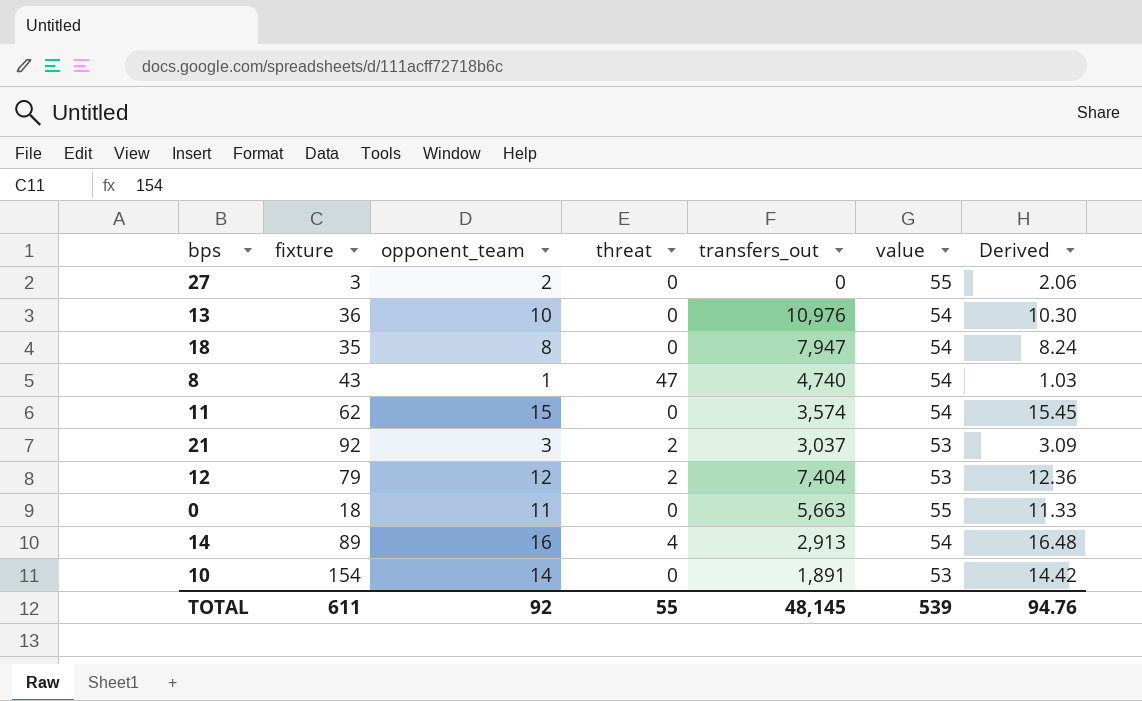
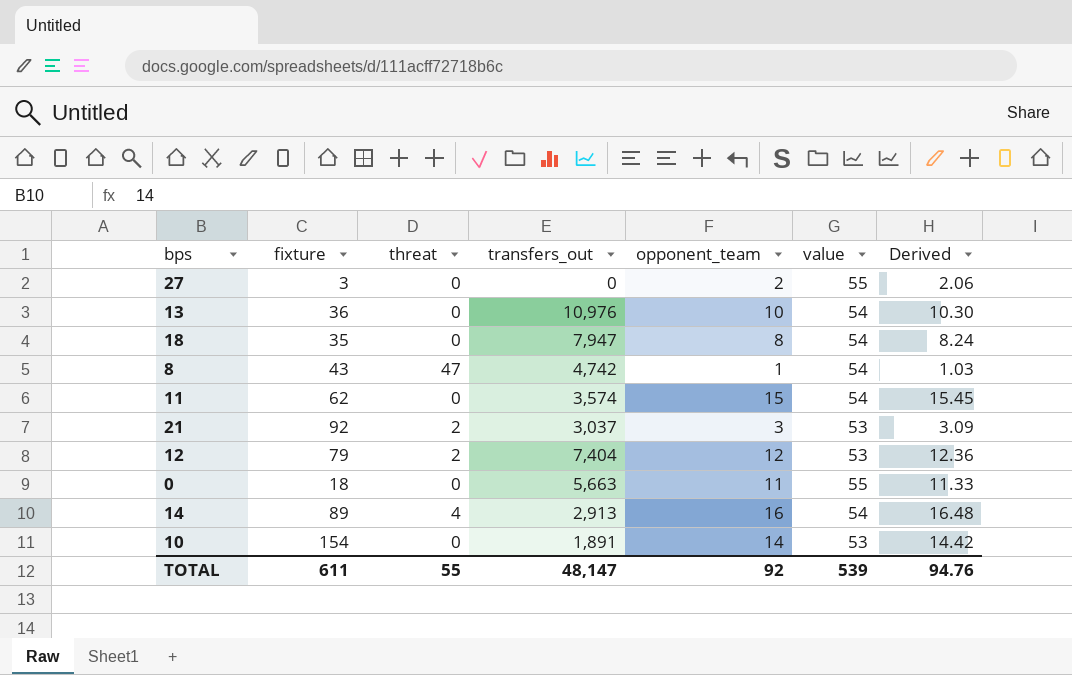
column opponent_team | position: 3 -> 5
8 | transfers_out: 4,740 -> 4,742
TOTAL | transfers_out: 48,145 -> 48,147

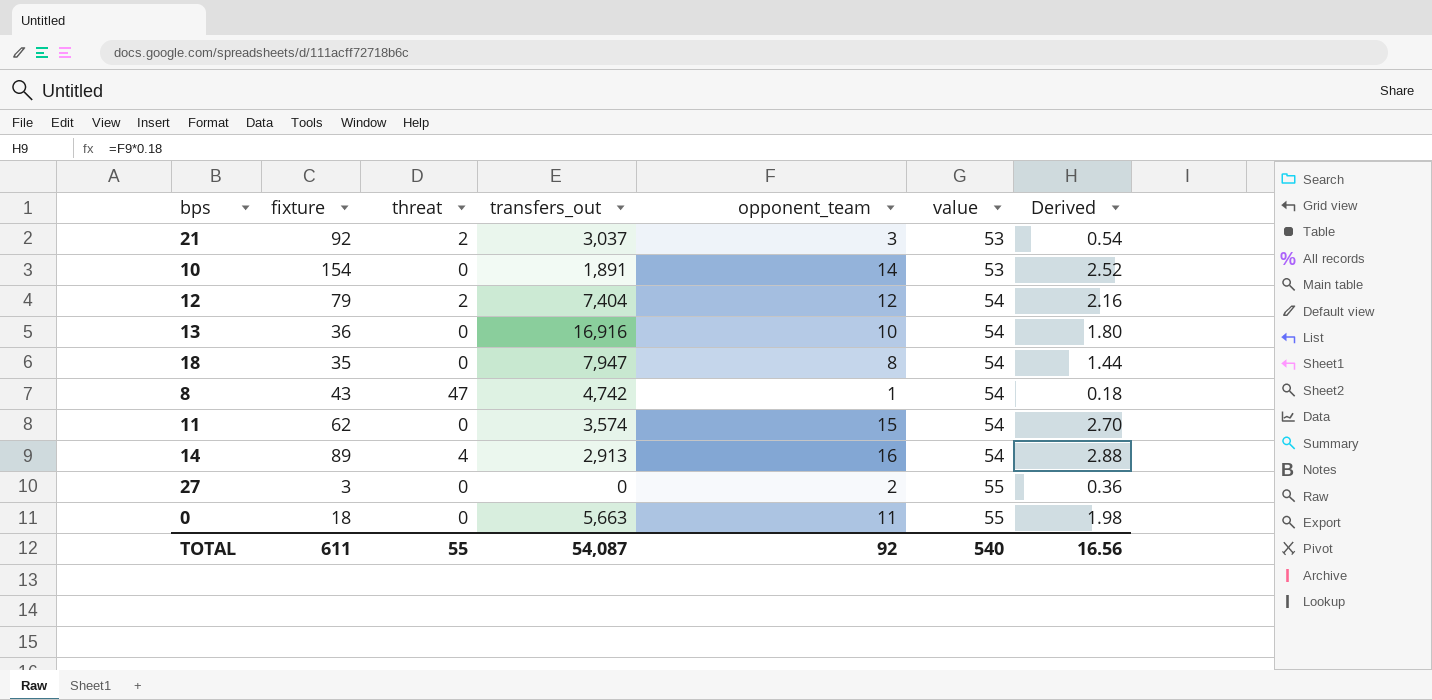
row order: none -> value ascending
column Derived | formula: [opponent_team] * 1.03 -> [opponent_team] * 0.18
12 | value: 53 -> 54
13 | transfers_out: 10,976 -> 16,916
TOTAL | transfers_out: 48,147 -> 54,087
TOTAL | value: 539 -> 540
TOTAL | Derived: 94.76 -> 16.56

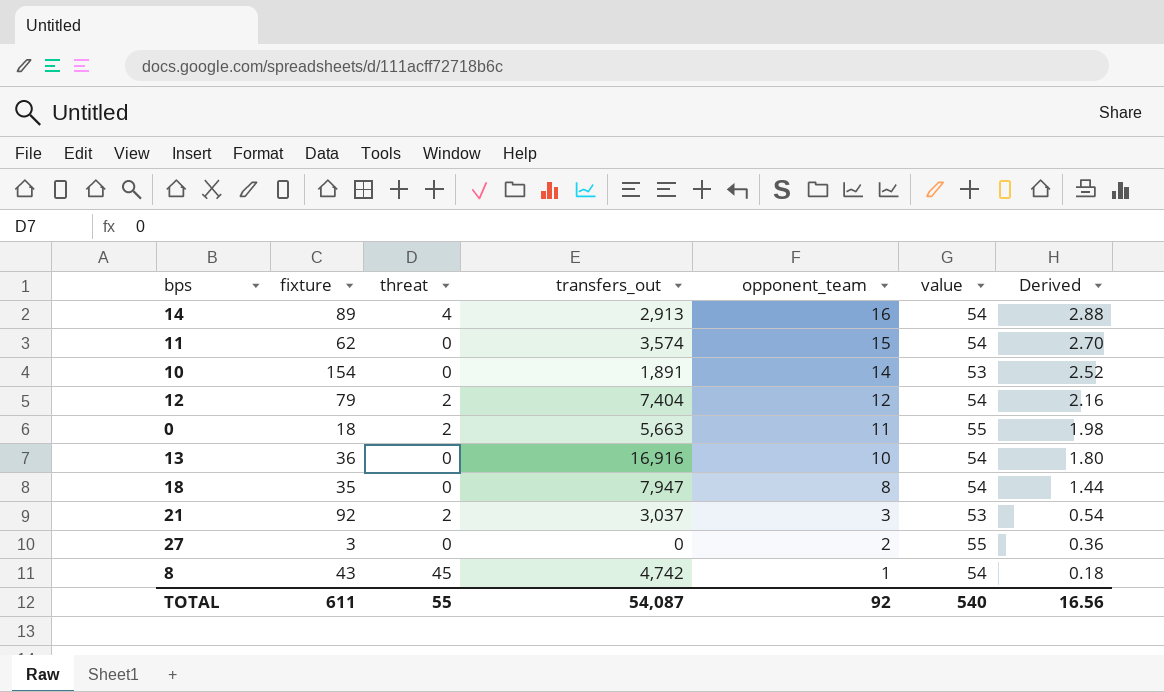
row order: value ascending -> opponent_team descending
0 | threat: 0 -> 2
8 | threat: 47 -> 45

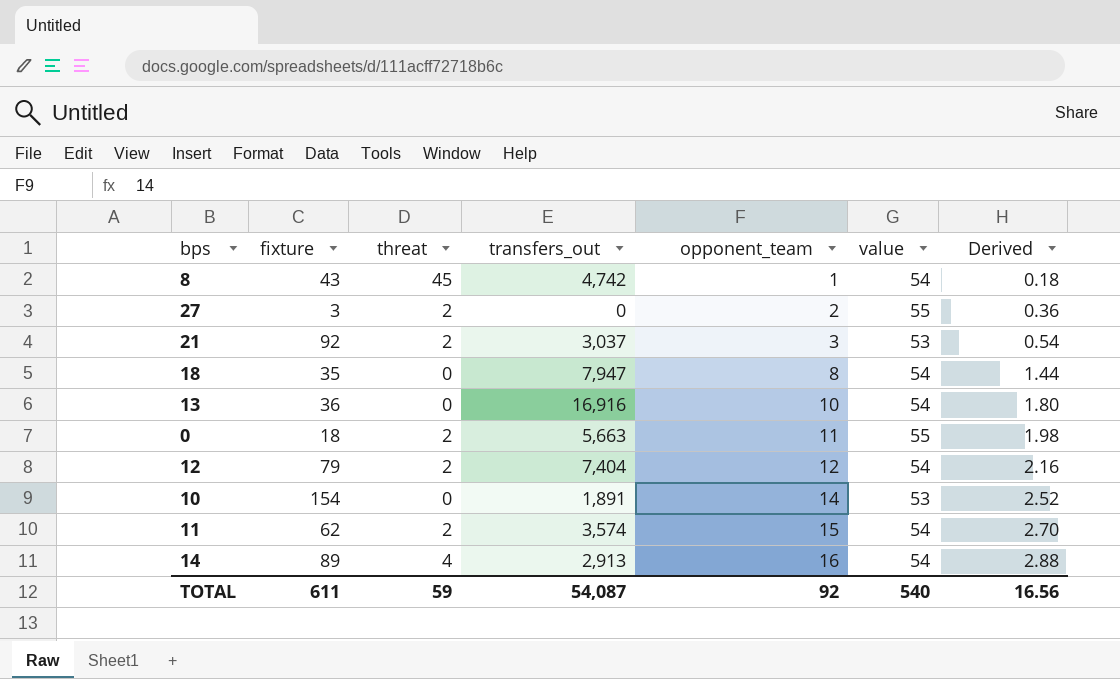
row order: opponent_team descending -> opponent_team ascending
27 | threat: 0 -> 2
11 | threat: 0 -> 2
TOTAL | threat: 55 -> 59

